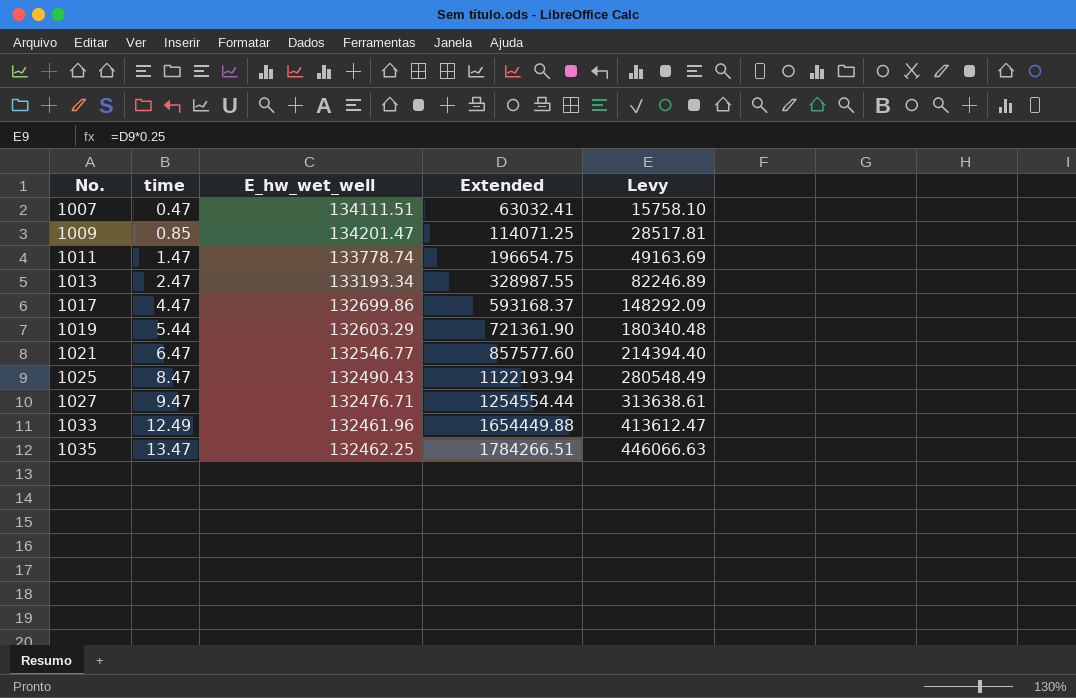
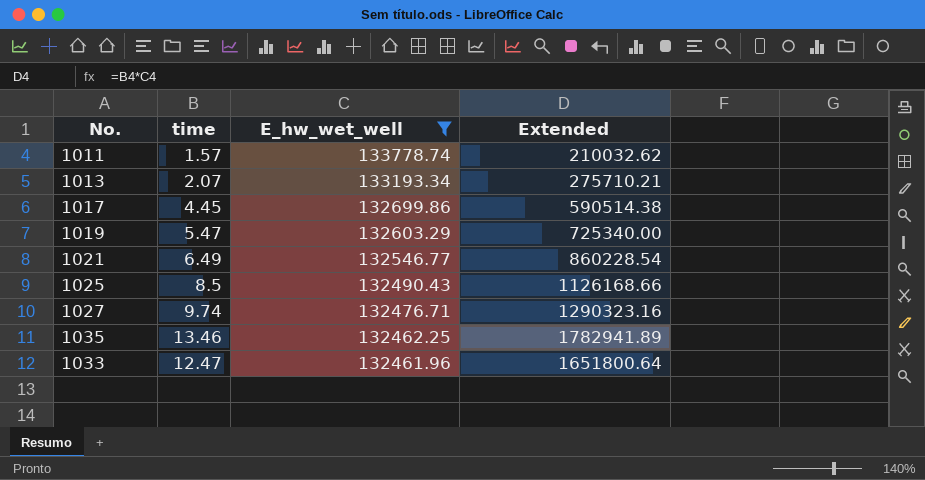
filter: none -> E_hw_wet_well <= 133778.74
row order: No. ascending -> E_hw_wet_well descending
column Levy | formula: [Extended] * 0.25 -> none
1011 | time: 1.47 -> 1.57
1011 | Extended: 196654.75 -> 210032.62
1013 | time: 2.47 -> 2.07
1013 | Extended: 328987.55 -> 275710.21
1017 | time: 4.47 -> 4.45
1017 | Extended: 593168.37 -> 590514.38
1019 | time: 5.44 -> 5.47
1019 | Extended: 721361.90 -> 725340.00
1021 | time: 6.47 -> 6.49
1021 | Extended: 857577.60 -> 860228.54
1025 | time: 8.47 -> 8.5
1025 | Extended: 1122193.94 -> 1126168.66
1027 | time: 9.47 -> 9.74
1027 | Extended: 1254554.44 -> 1290323.16
1035 | time: 13.47 -> 13.46
1035 | Extended: 1784266.51 -> 1782941.89
1033 | time: 12.49 -> 12.47
1033 | Extended: 1654449.88 -> 1651800.64

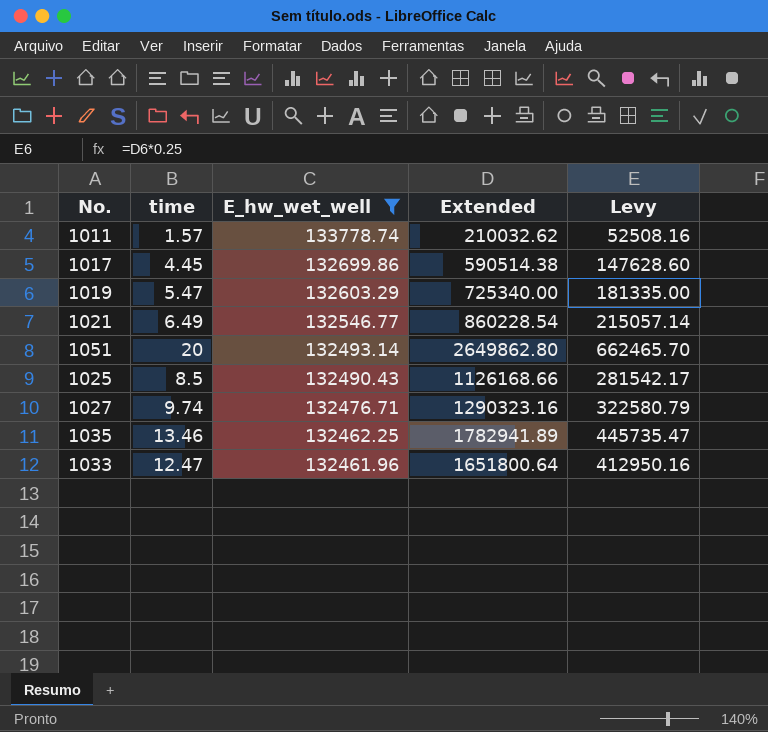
column Levy | formula: none -> [Extended] * 0.25
row 1013: 2.07 | 133193.34 | 275710.21 -> none
row 1051: none -> 20 | 132493.14 | 2649862.80 | 662465.70

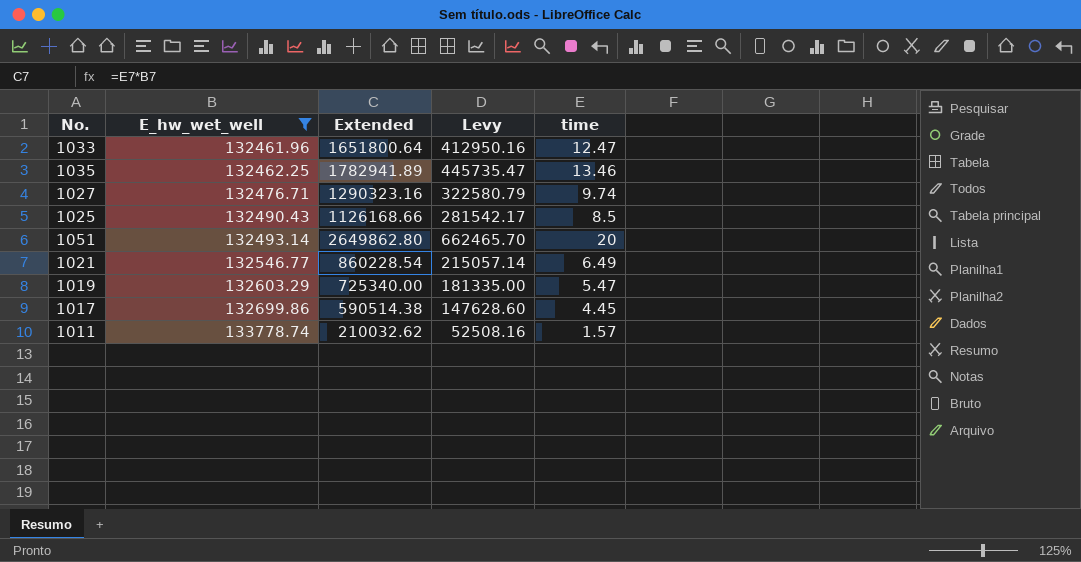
row order: E_hw_wet_well descending -> E_hw_wet_well ascending
column time | position: 2 -> 5

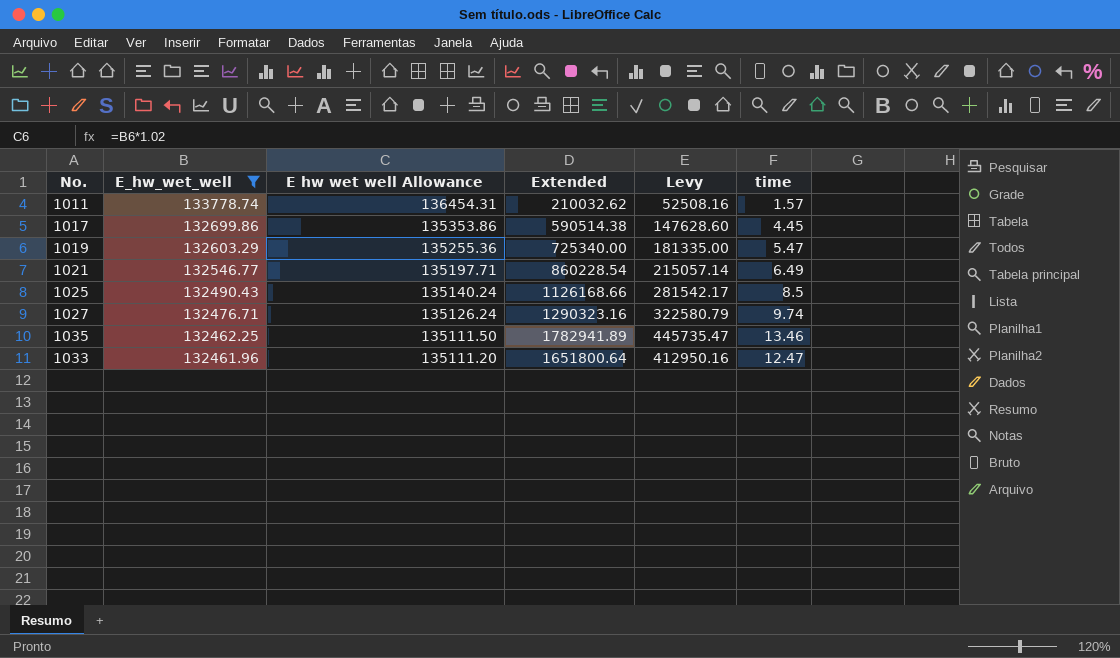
row order: E_hw_wet_well ascending -> E_hw_wet_well descending
column E hw wet well Allowance | formula: none -> [E_hw_wet_well] * 1.02
row 1051: 132493.14 | 2649862.80 | 662465.70 | 20 -> none

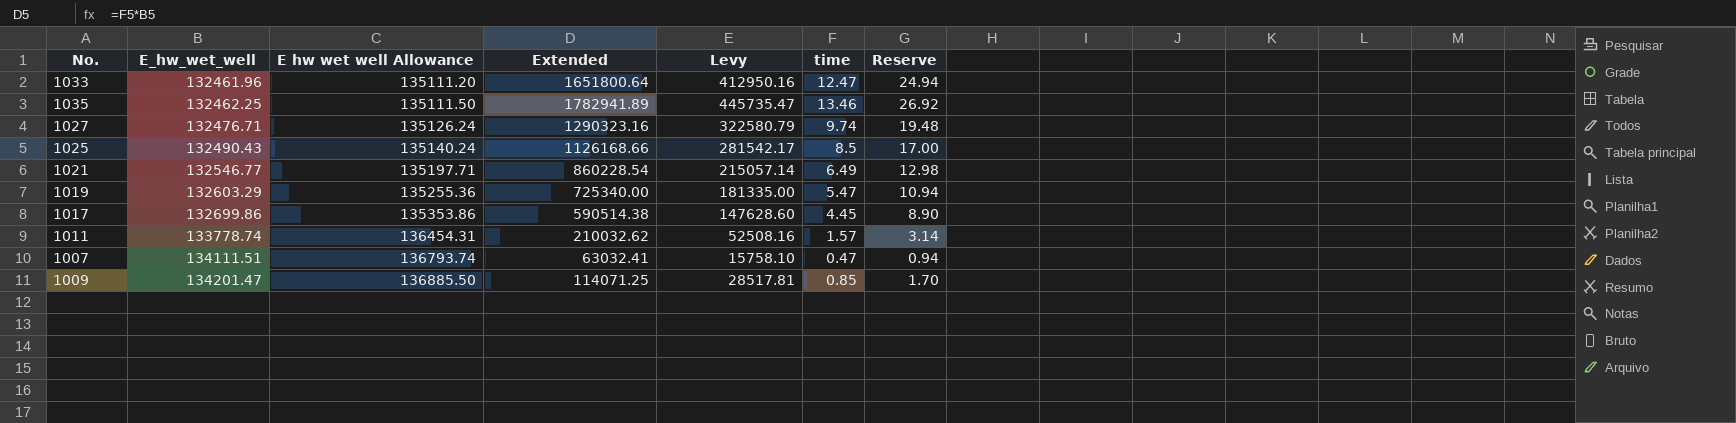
filter: E_hw_wet_well <= 133778.74 -> none
row order: E_hw_wet_well descending -> E_hw_wet_well ascending
column Reserve | formula: none -> [time] * 2

